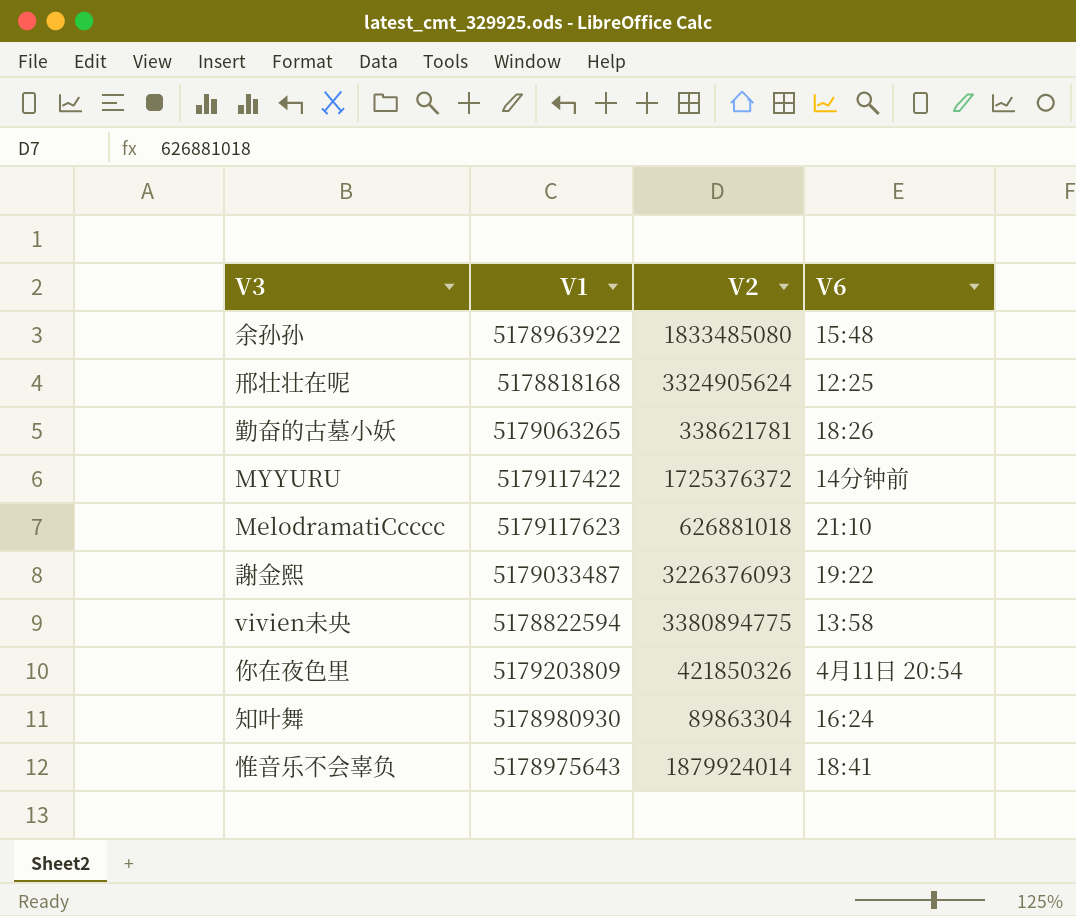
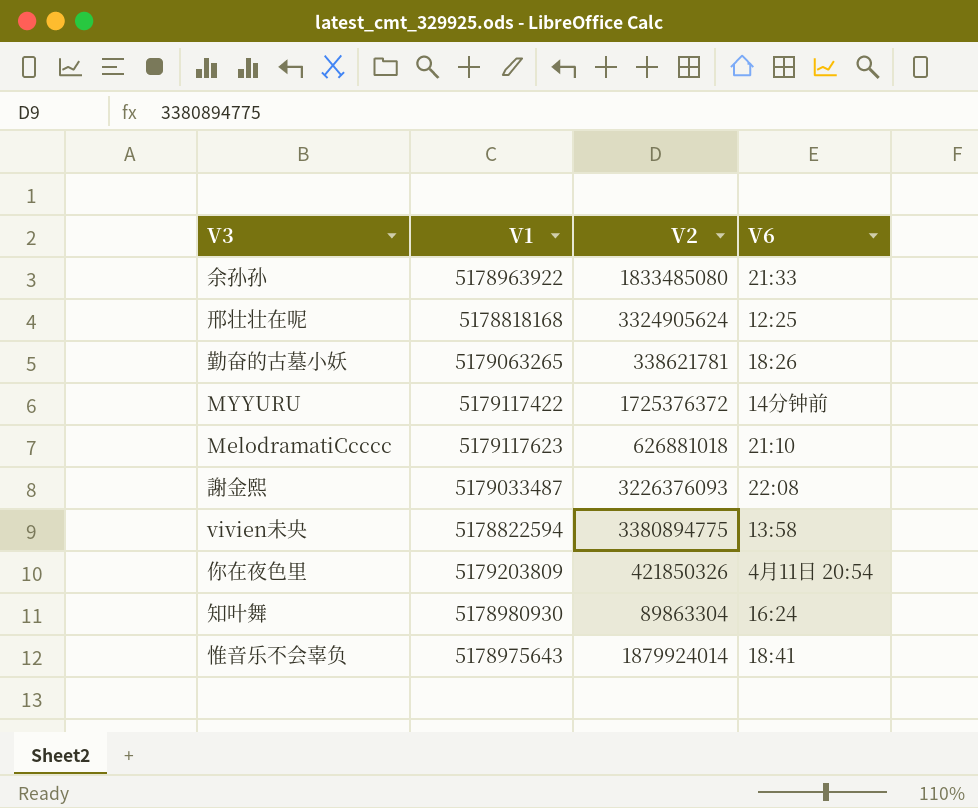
余孙孙 | V6: 15:48 -> 21:33
謝金熙 | V6: 19:22 -> 22:08

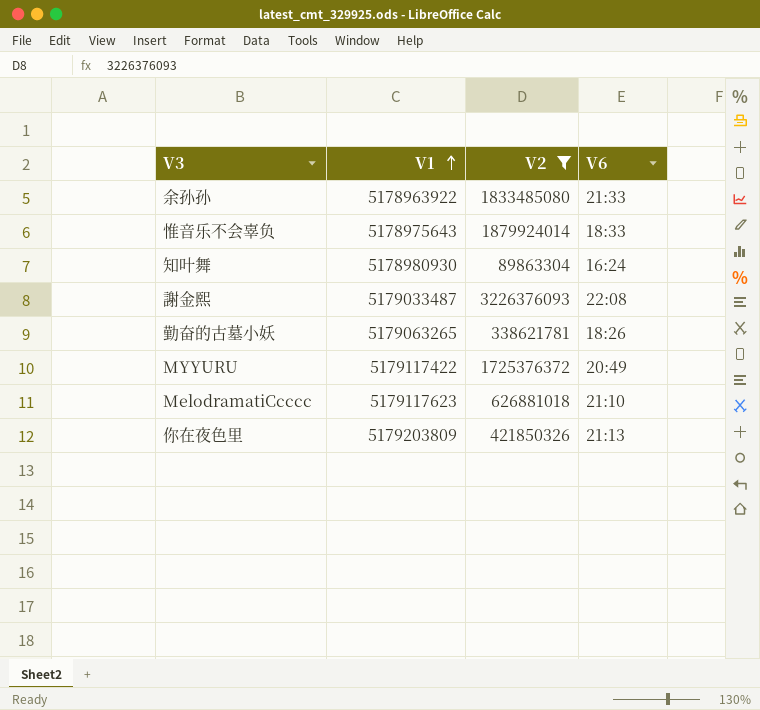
filter: none -> V2 <= 3226376093
row order: none -> V1 ascending
惟音乐不会辜负 | V6: 18:41 -> 18:33
MYYURU | V6: 14分钟前 -> 20:49
你在夜色里 | V6: 4月11日 20:54 -> 21:13

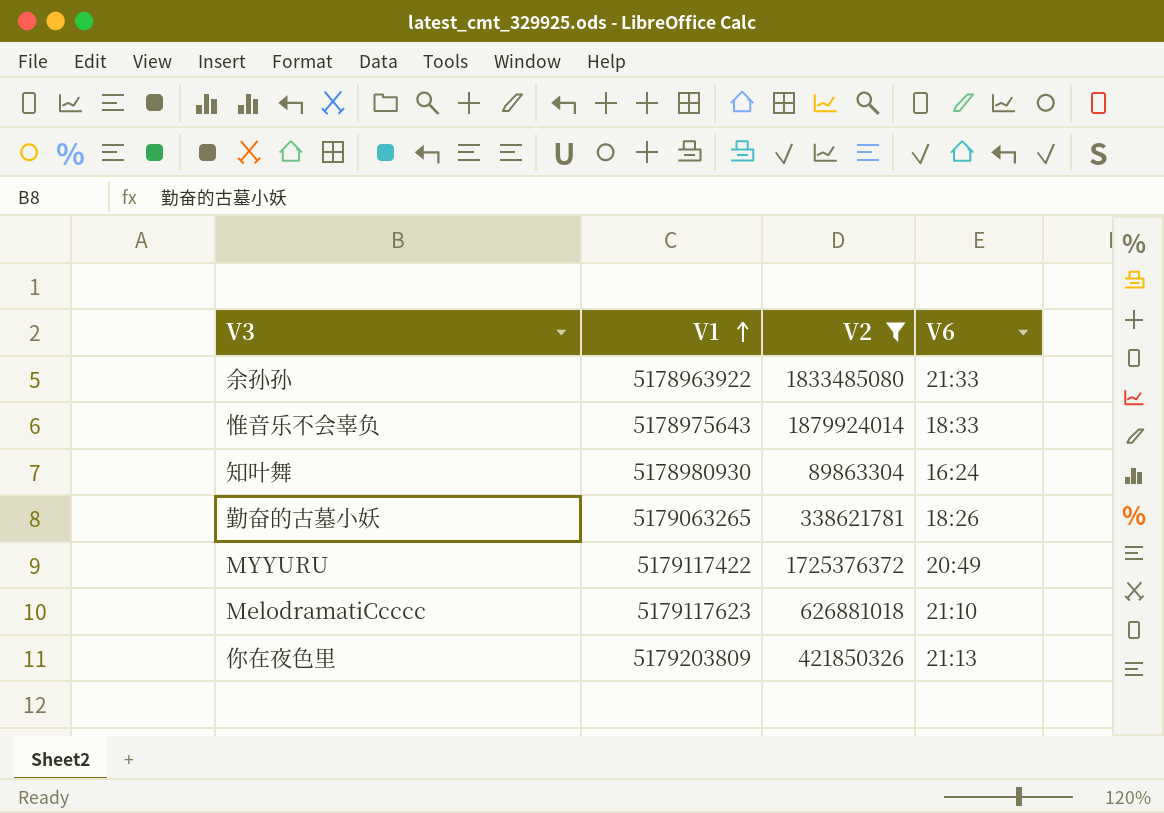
row 謝金熙: 5179033487 | 3226376093 | 22:08 -> none

